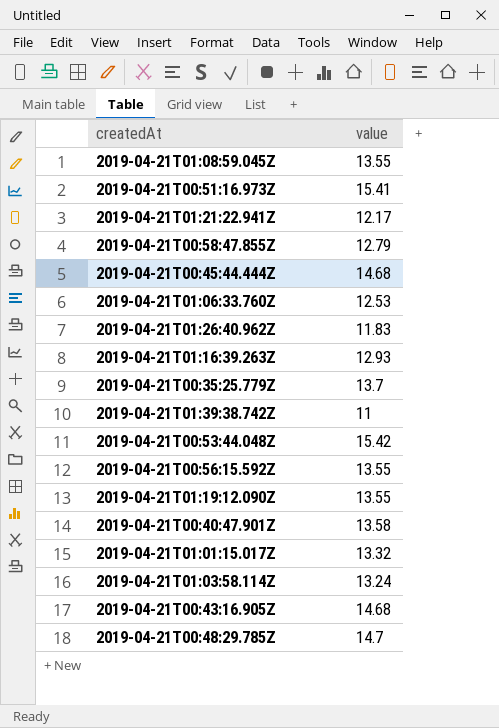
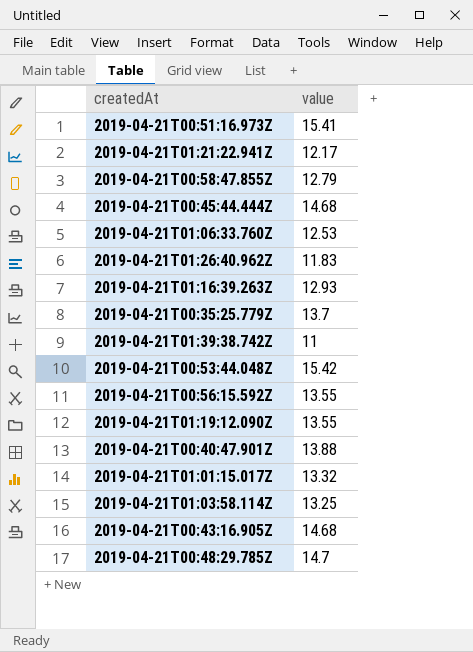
row 2019-04-21T01:08:59.045Z: 13.55 -> none
2019-04-21T00:40:47.901Z | value: 13.58 -> 13.88
2019-04-21T01:03:58.114Z | value: 13.24 -> 13.25

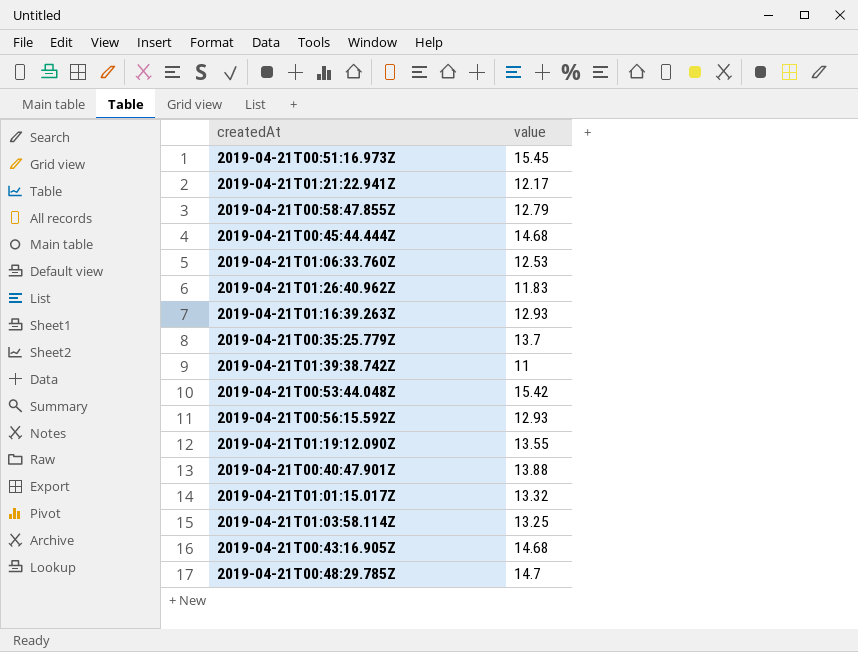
2019-04-21T00:51:16.973Z | value: 15.41 -> 15.45
2019-04-21T00:56:15.592Z | value: 13.55 -> 12.93

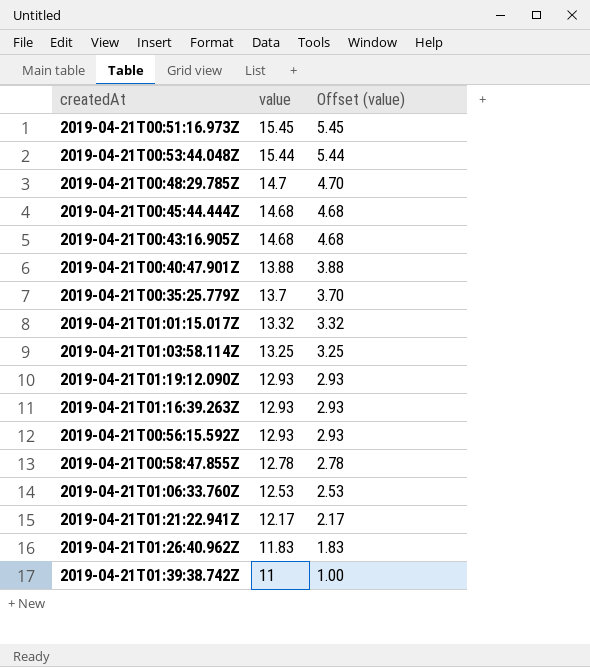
row order: none -> value descending
column Offset (value) | formula: none -> [value] - 10
2019-04-21T00:53:44.048Z | value: 15.42 -> 15.44
2019-04-21T01:19:12.090Z | value: 13.55 -> 12.93
2019-04-21T00:58:47.855Z | value: 12.79 -> 12.78

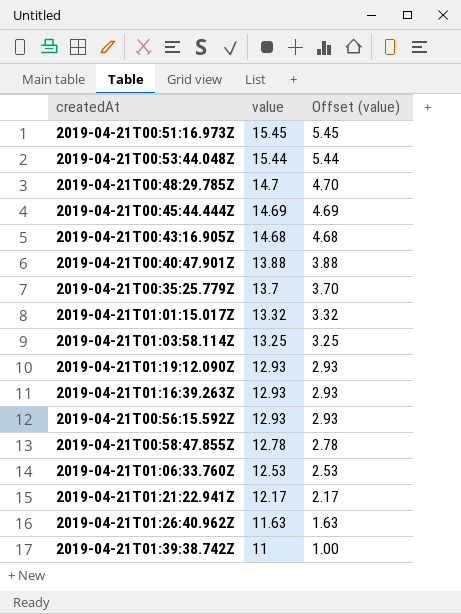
2019-04-21T00:45:44.444Z | value: 14.68 -> 14.69
2019-04-21T00:45:44.444Z | Offset (value): 4.68 -> 4.69
2019-04-21T01:26:40.962Z | value: 11.83 -> 11.63
2019-04-21T01:26:40.962Z | Offset (value): 1.83 -> 1.63

